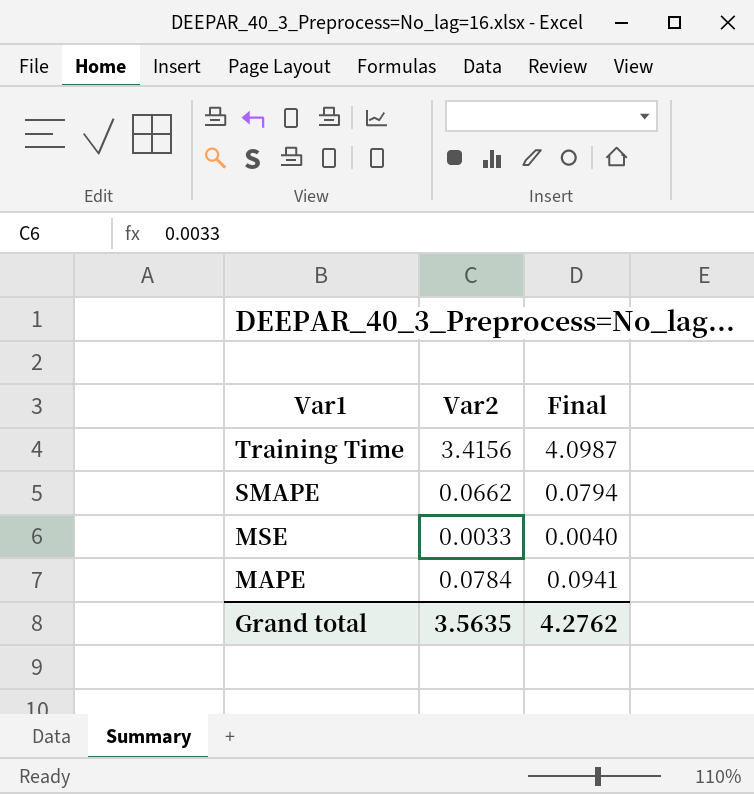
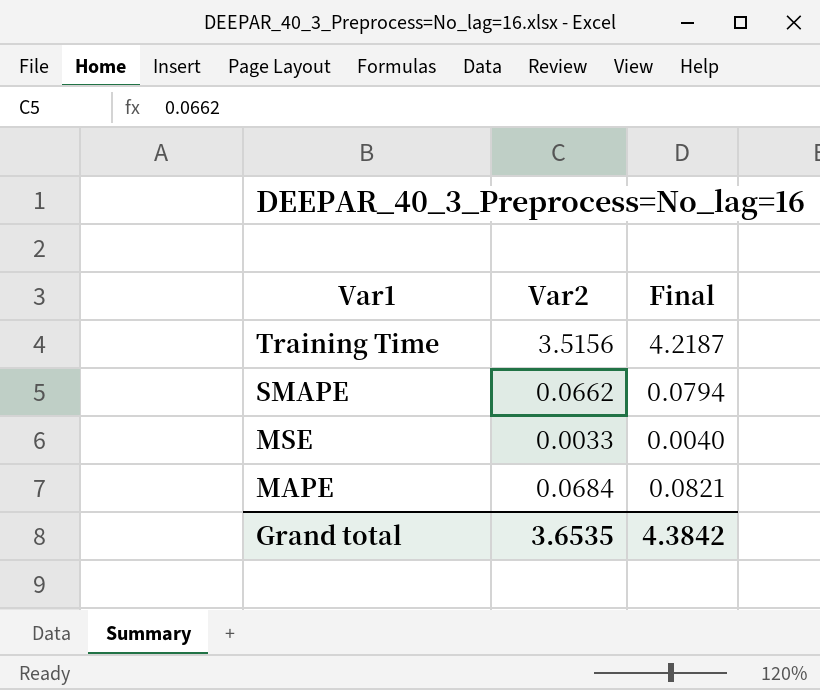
Training Time | Var2: 3.4156 -> 3.5156
Training Time | Final: 4.0987 -> 4.2187
MAPE | Var2: 0.0784 -> 0.0684
MAPE | Final: 0.0941 -> 0.0821
Grand total | Var2: 3.5635 -> 3.6535
Grand total | Final: 4.2762 -> 4.3842

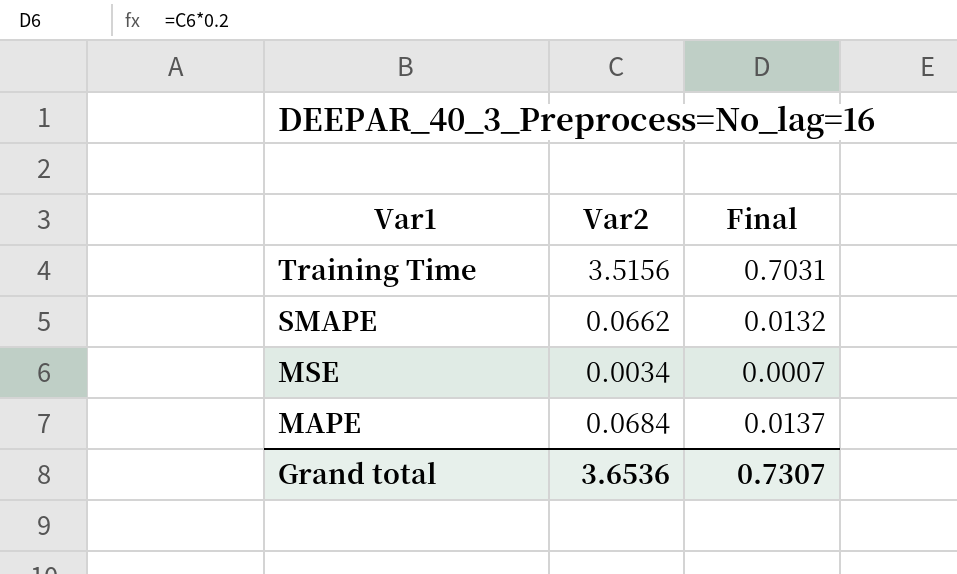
column Final | formula: [Var2] * 1.2 -> [Var2] * 0.2
MSE | Var2: 0.0033 -> 0.0034
Grand total | Var2: 3.6535 -> 3.6536
Grand total | Final: 4.3842 -> 0.7307

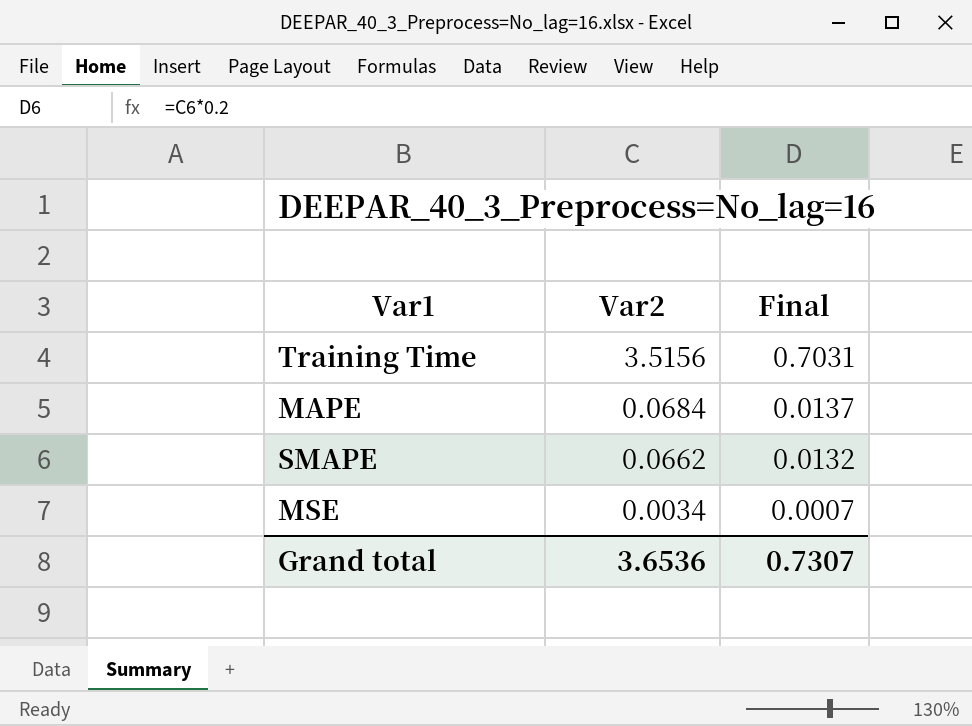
row order: Var1 descending -> Var2 descending

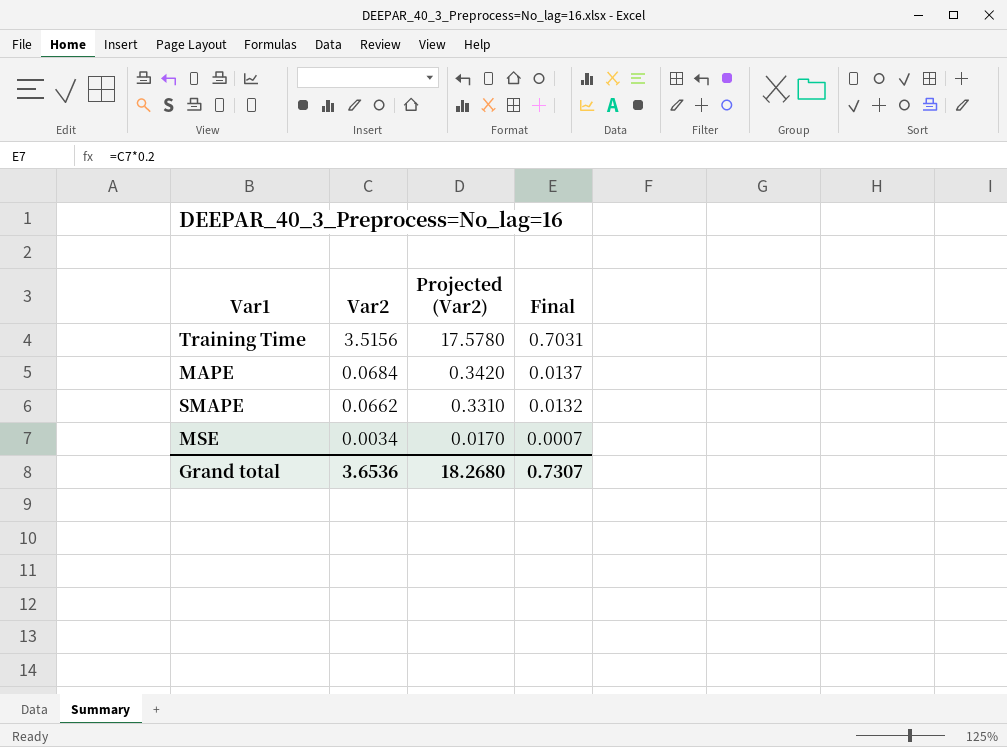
column Projected (Var2) | formula: none -> [Var2] * 5

